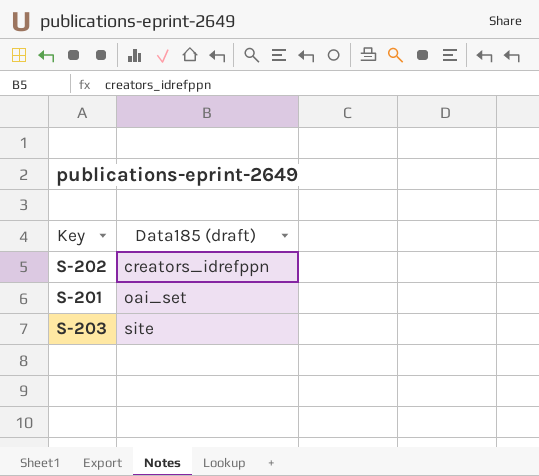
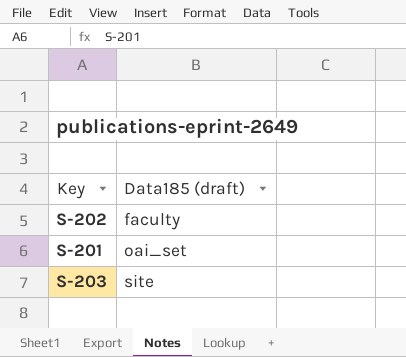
S-202 | Data185 (draft): creators_idrefppn -> faculty

